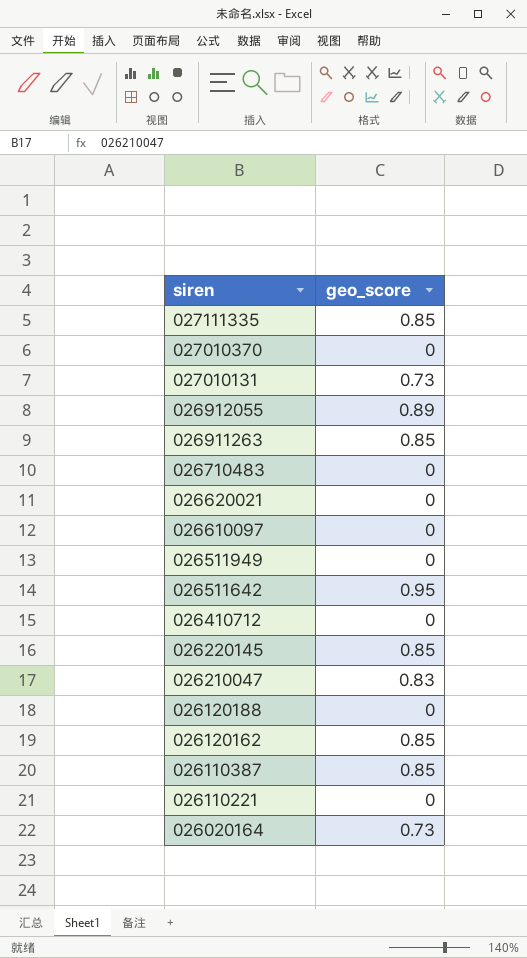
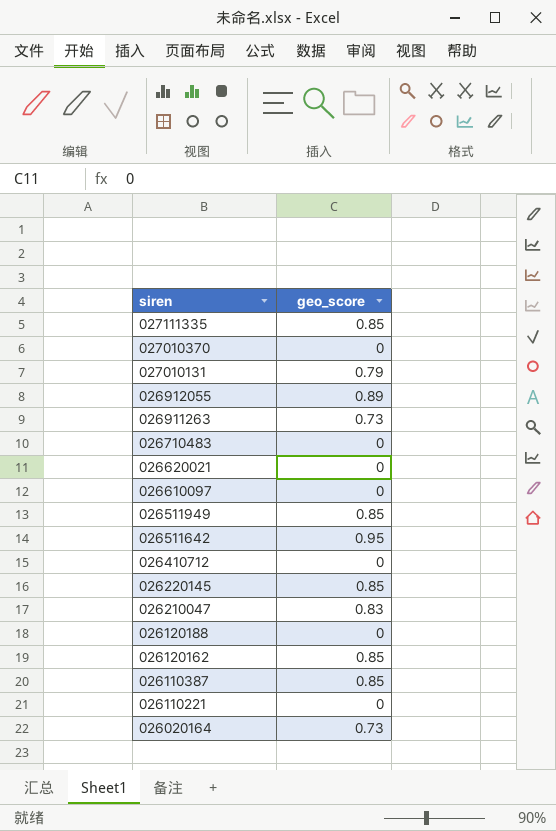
027010131 | geo_score: 0.73 -> 0.79
026911263 | geo_score: 0.85 -> 0.73
026511949 | geo_score: 0 -> 0.85

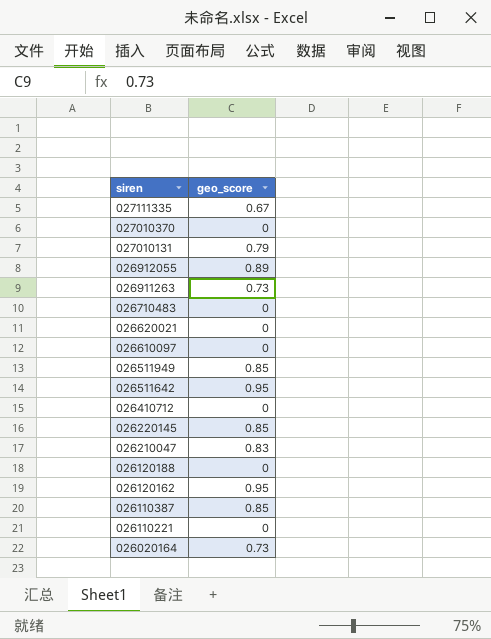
027111335 | geo_score: 0.85 -> 0.67
026120162 | geo_score: 0.85 -> 0.95

